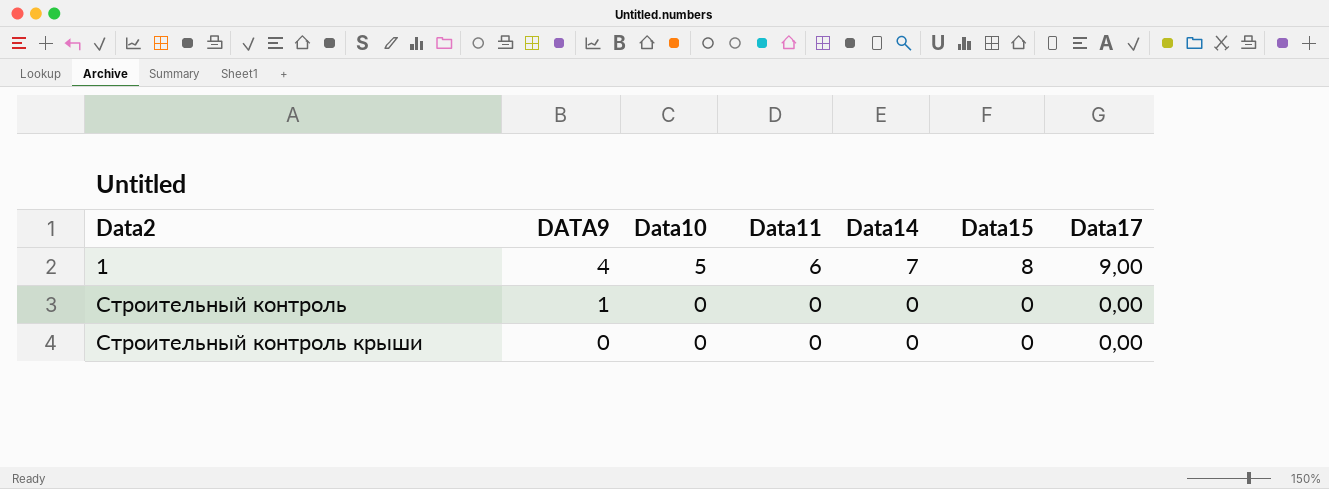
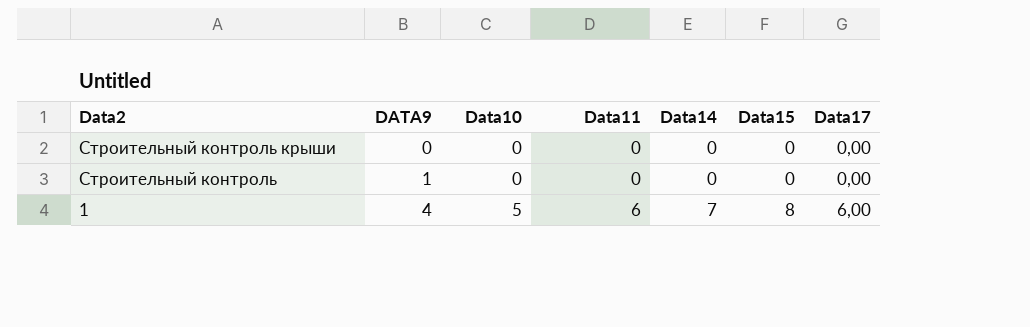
row order: Data2 ascending -> Data2 descending
1 | Data17: 9,00 -> 6,00

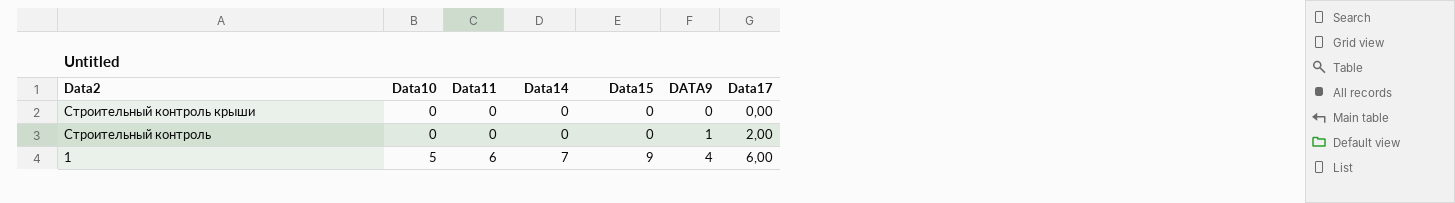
column DATA9 | position: 2 -> 6
Строительный контроль | Data17: 0,00 -> 2,00
1 | Data15: 8 -> 9

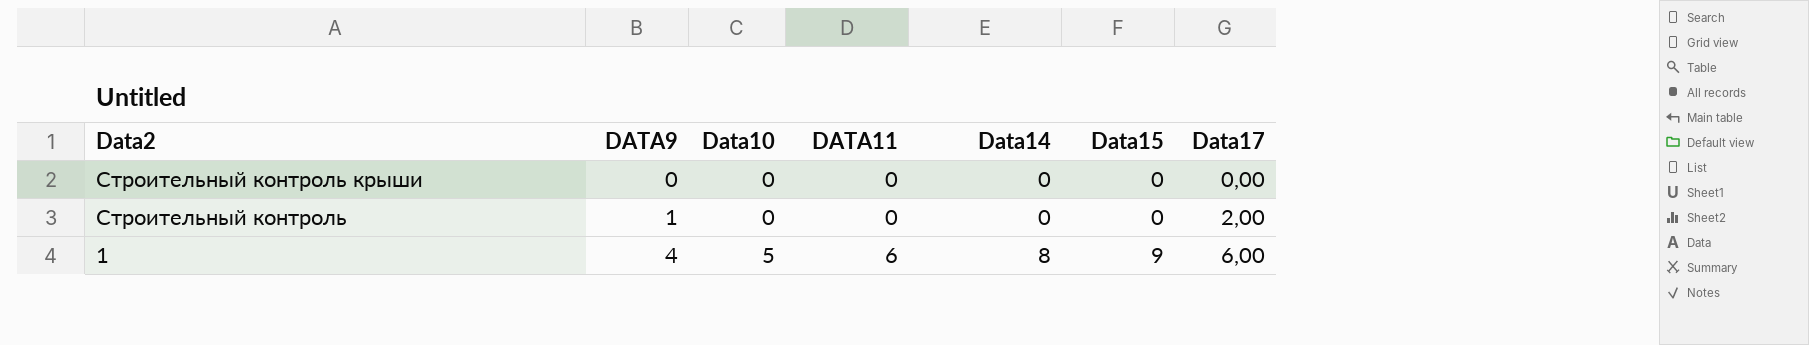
column DATA9 | position: 6 -> 2
column name: Data11 -> DATA11
1 | Data14: 7 -> 8

